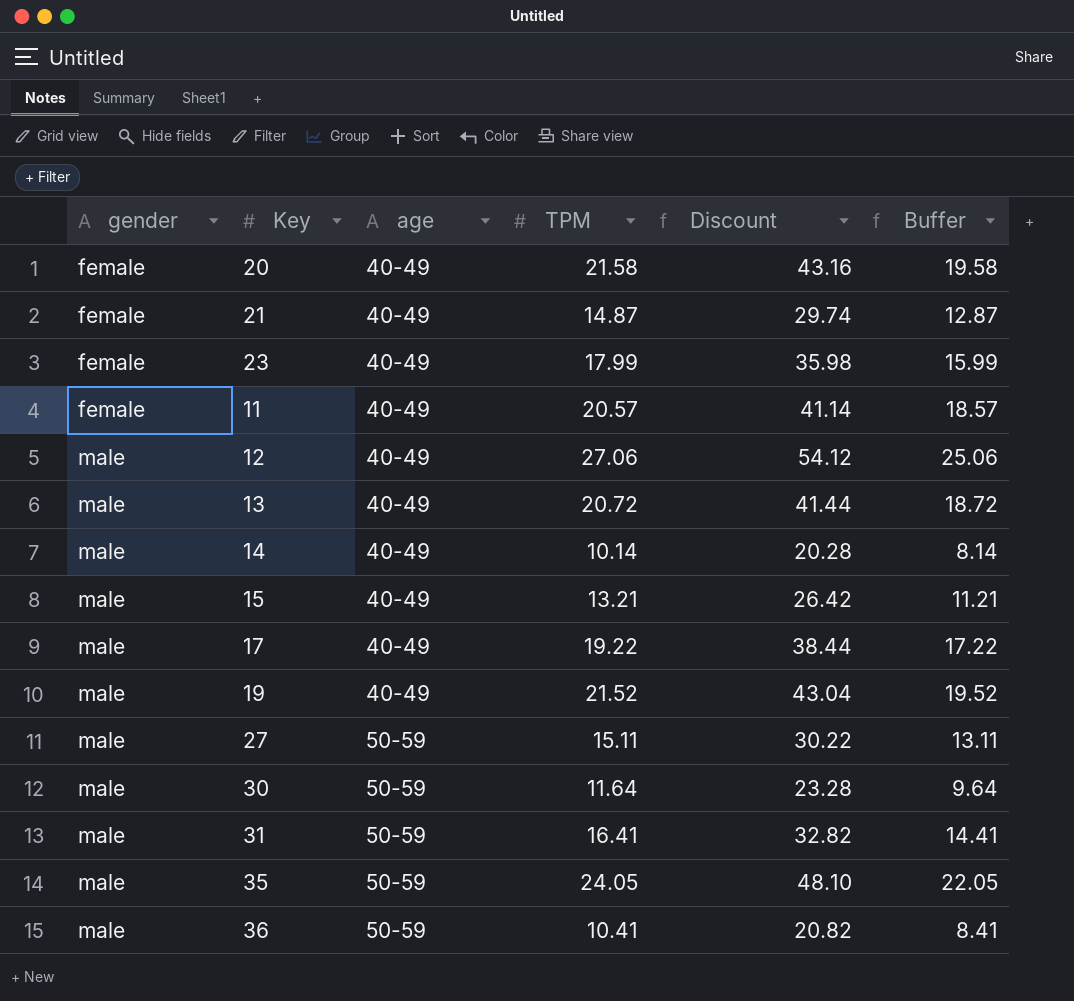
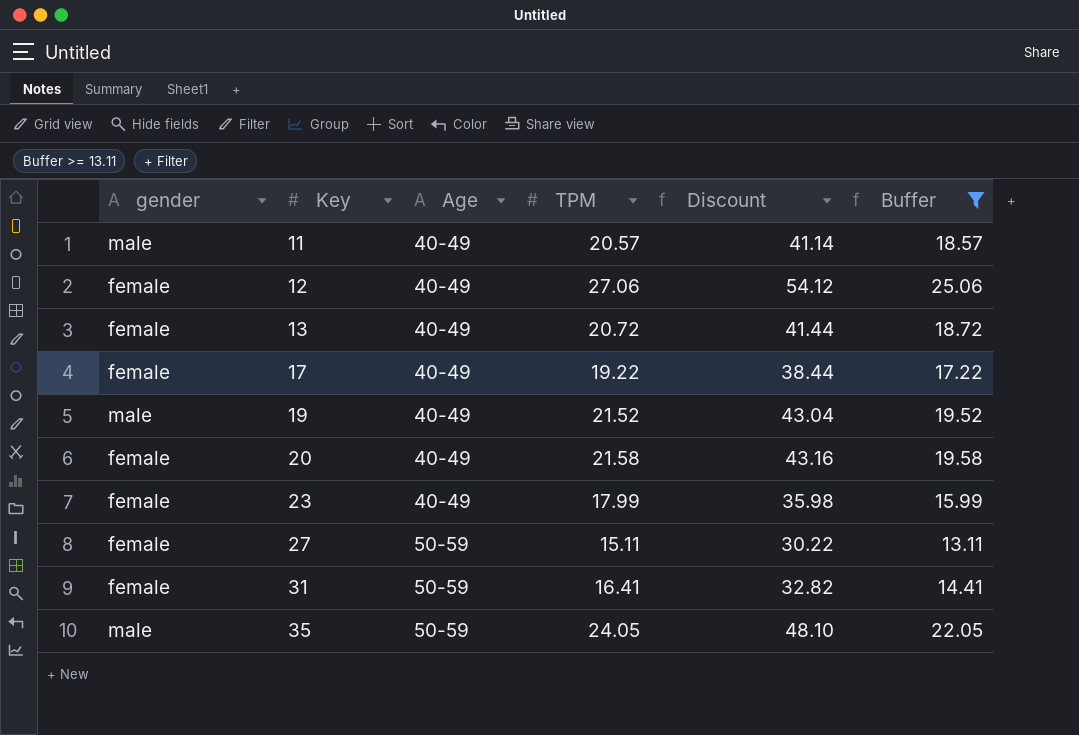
filter: none -> Buffer >= 13.11
row order: gender ascending -> Key ascending
column name: age -> Age
11 | gender: female -> male
12 | gender: male -> female
13 | gender: male -> female
17 | gender: male -> female
27 | gender: male -> female
31 | gender: male -> female

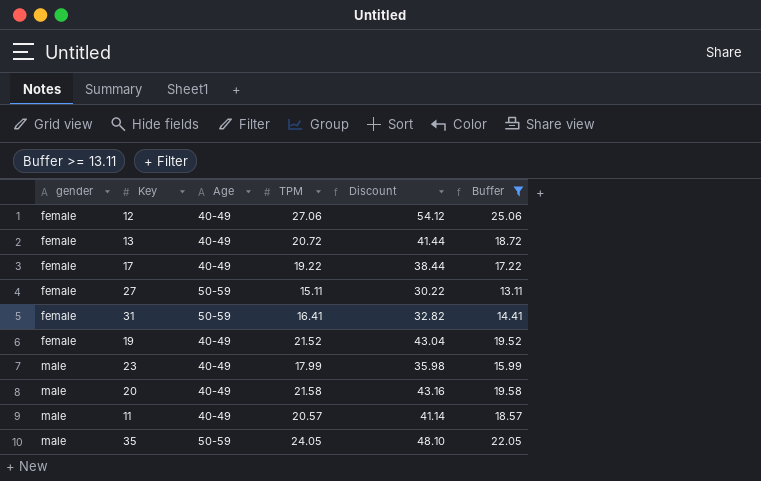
row order: Key ascending -> gender ascending
19 | gender: male -> female
23 | gender: female -> male
20 | gender: female -> male

